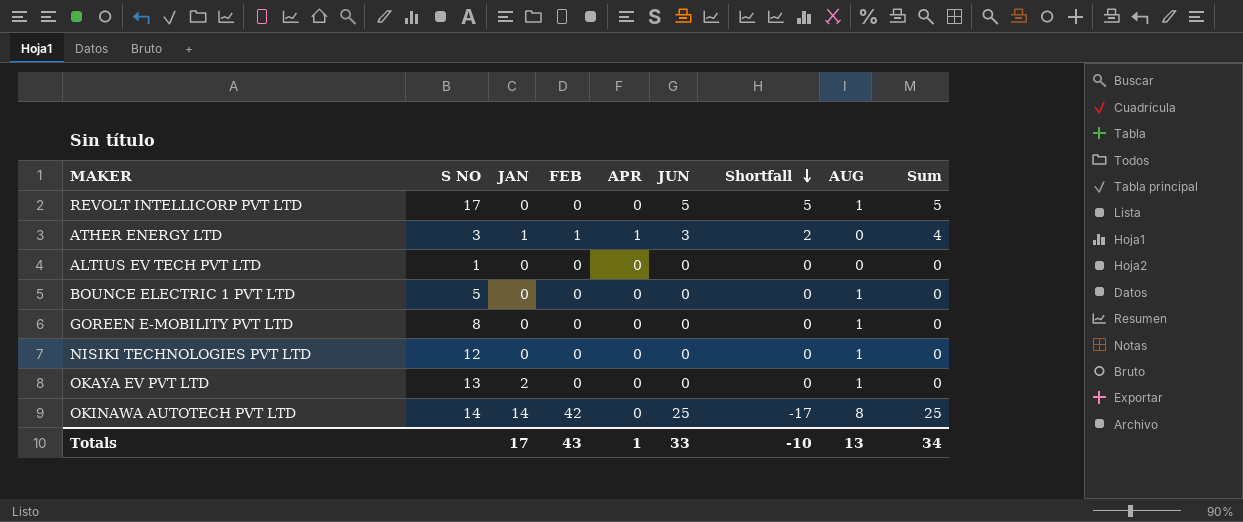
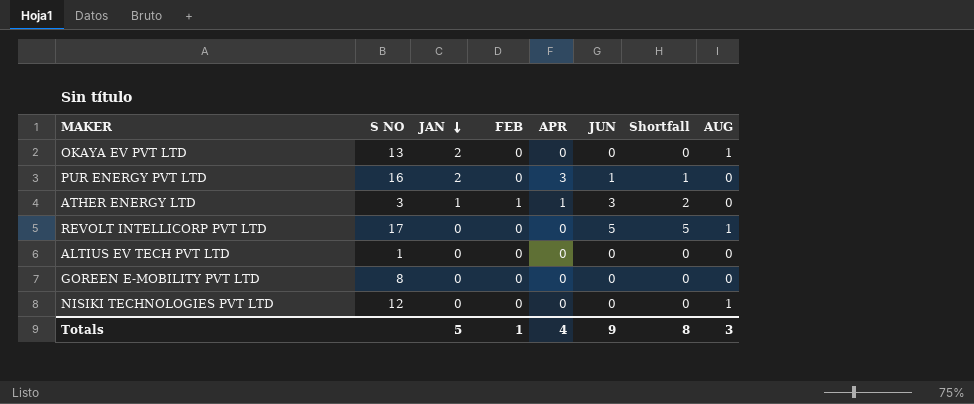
row order: Shortfall descending -> JAN descending
column Sum | formula: [APR] + [JUN] -> none
row BOUNCE ELECTRIC 1 PVT LTD: 5 | 0 | 0 | 0 | 0 | 0 | 1 | 0 -> none
row OKINAWA AUTOTECH PVT LTD: 14 | 14 | 42 | 0 | 25 | -17 | 8 | 25 -> none
row PUR ENERGY PVT LTD: none -> 16 | 2 | 0 | 3 | 1 | 1 | 0
GOREEN E-MOBILITY PVT LTD | AUG: 1 -> 0
Totals | JAN: 17 -> 5
Totals | FEB: 43 -> 1
Totals | APR: 1 -> 4
Totals | JUN: 33 -> 9
Totals | Shortfall: -10 -> 8
Totals | AUG: 13 -> 3

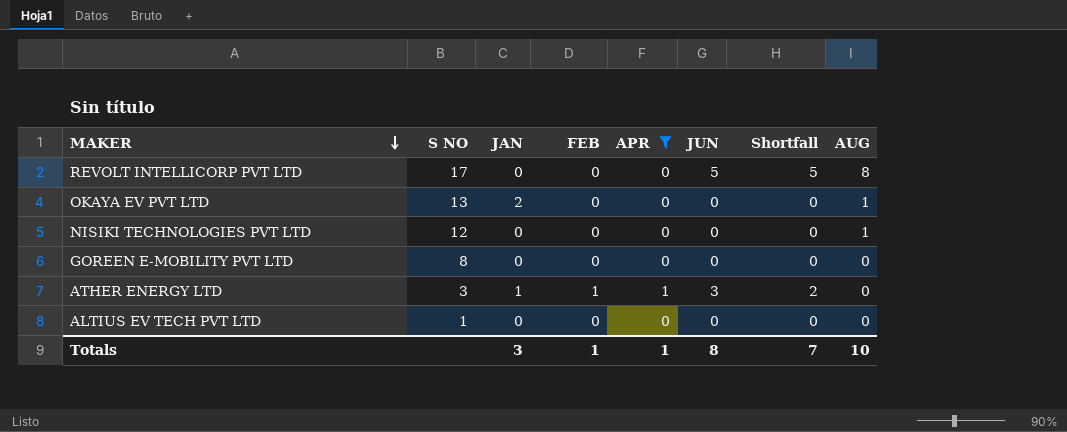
filter: none -> APR != 3
row order: JAN descending -> MAKER descending
REVOLT INTELLICORP PVT LTD | AUG: 1 -> 8
Totals | JAN: 5 -> 3
Totals | APR: 4 -> 1
Totals | JUN: 9 -> 8
Totals | Shortfall: 8 -> 7
Totals | AUG: 3 -> 10

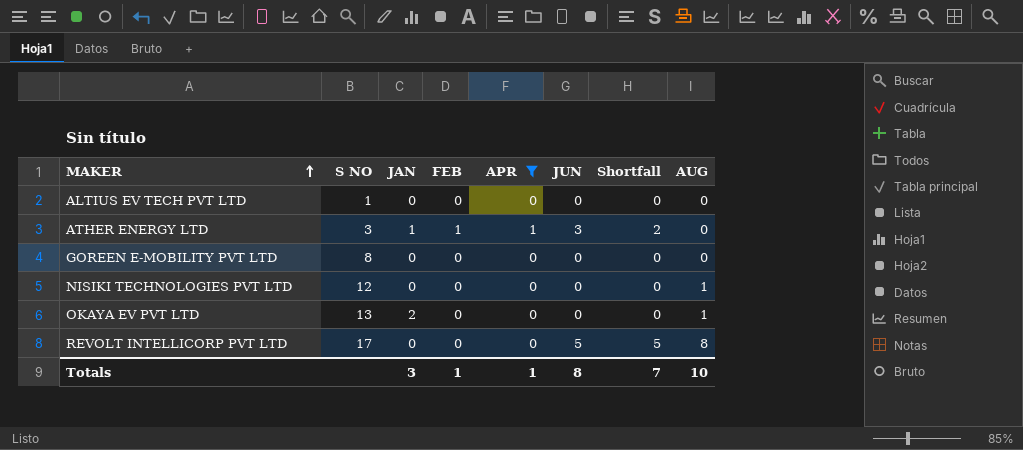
row order: MAKER descending -> MAKER ascending

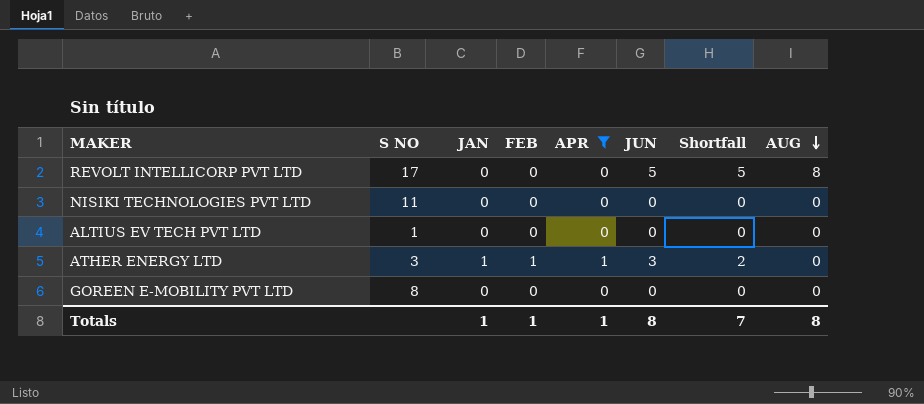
row order: MAKER ascending -> AUG descending
row OKAYA EV PVT LTD: 13 | 2 | 0 | 0 | 0 | 0 | 1 -> none
NISIKI TECHNOLOGIES PVT LTD | S NO: 12 -> 11
NISIKI TECHNOLOGIES PVT LTD | AUG: 1 -> 0
Totals | JAN: 3 -> 1
Totals | AUG: 10 -> 8

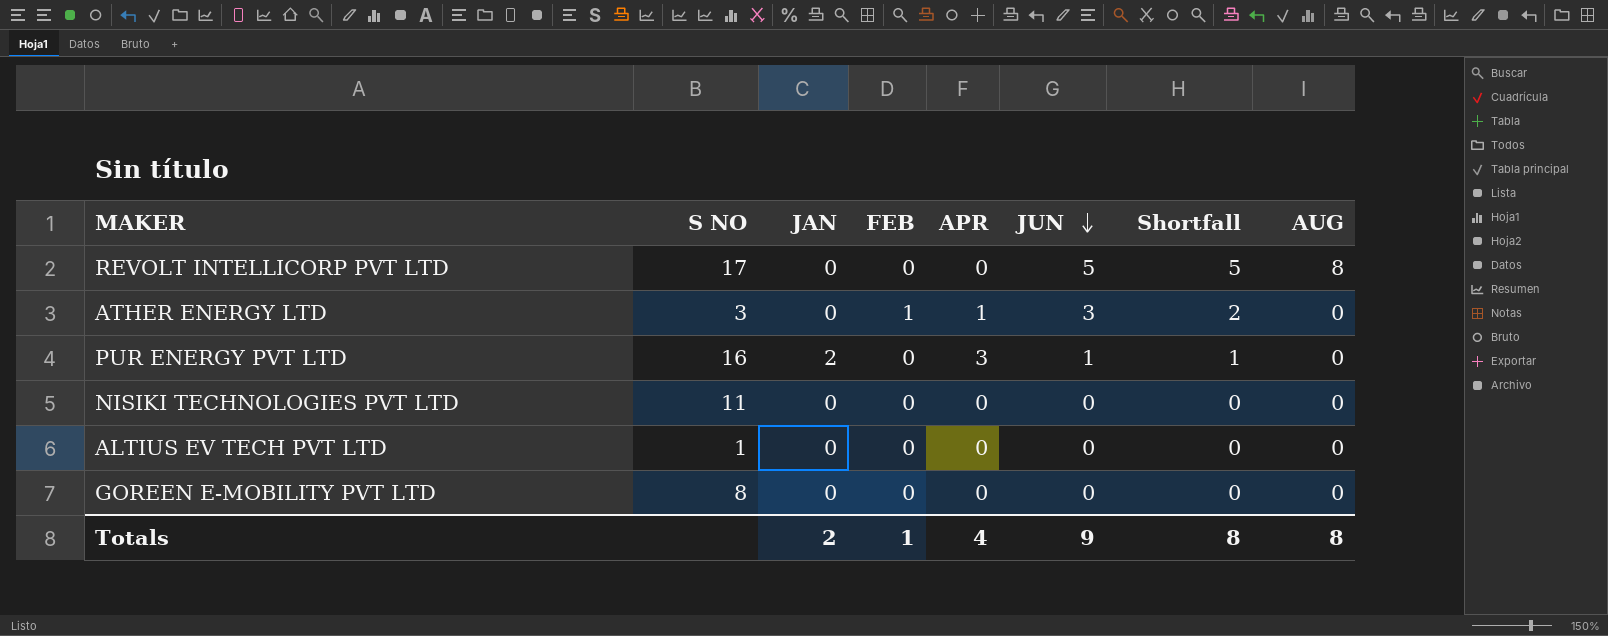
filter: APR != 3 -> none
row order: AUG descending -> JUN descending
ATHER ENERGY LTD | JAN: 1 -> 0
Totals | JAN: 1 -> 2
Totals | APR: 1 -> 4
Totals | JUN: 8 -> 9
Totals | Shortfall: 7 -> 8

